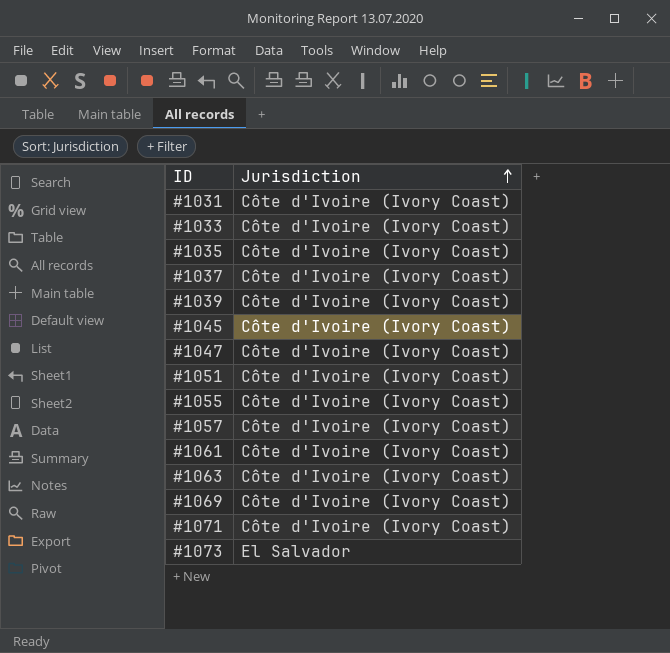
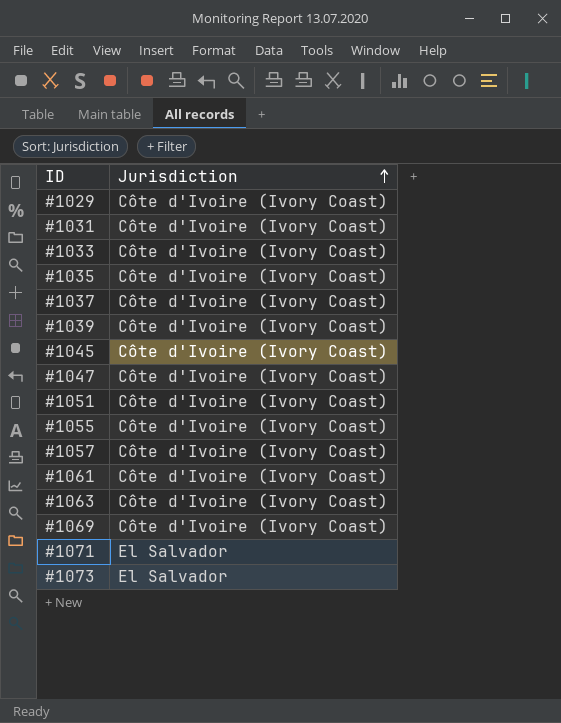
row #1029: none -> Côte d'Ivoire (Ivory Coast)
#1071 | Jurisdiction: Côte d'Ivoire (Ivory Coast) -> El Salvador

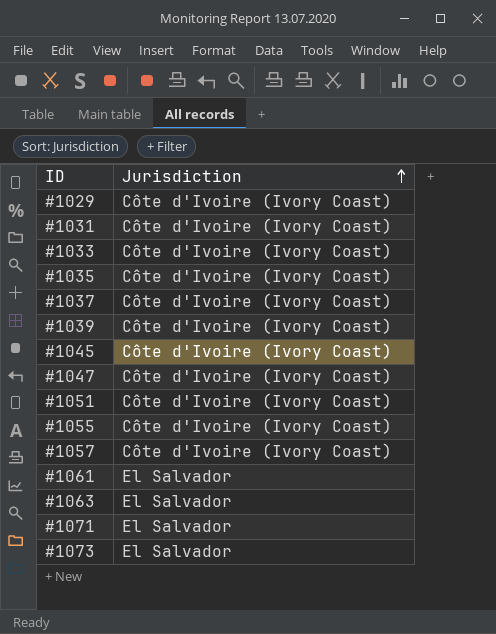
row #1069: Côte d'Ivoire (Ivory Coast) -> none
#1061 | Jurisdiction: Côte d'Ivoire (Ivory Coast) -> El Salvador
#1063 | Jurisdiction: Côte d'Ivoire (Ivory Coast) -> El Salvador

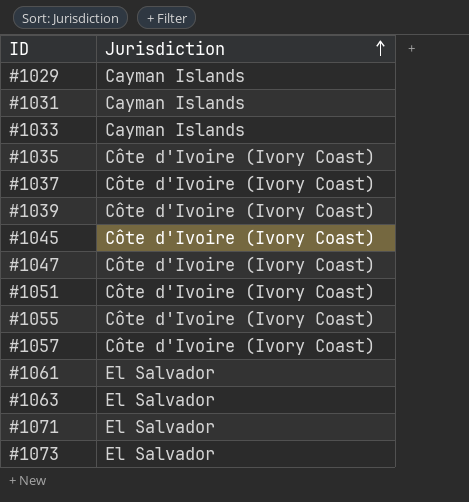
#1029 | Jurisdiction: Côte d'Ivoire (Ivory Coast) -> Cayman Islands
#1031 | Jurisdiction: Côte d'Ivoire (Ivory Coast) -> Cayman Islands
#1033 | Jurisdiction: Côte d'Ivoire (Ivory Coast) -> Cayman Islands

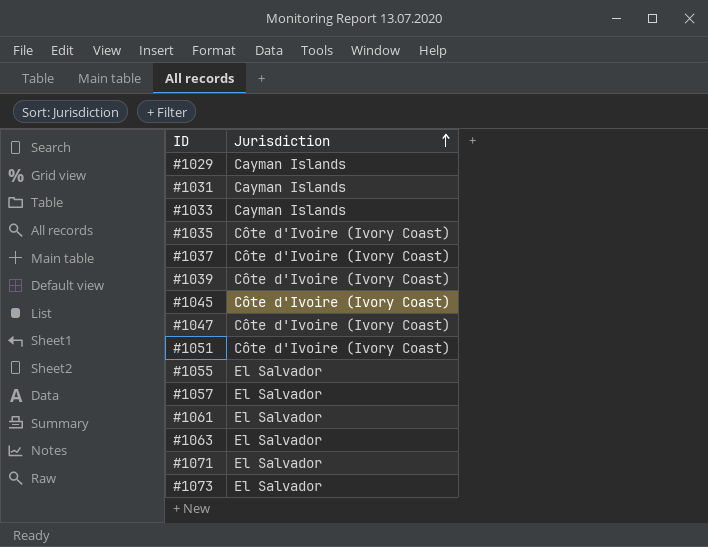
#1055 | Jurisdiction: Côte d'Ivoire (Ivory Coast) -> El Salvador
#1057 | Jurisdiction: Côte d'Ivoire (Ivory Coast) -> El Salvador

